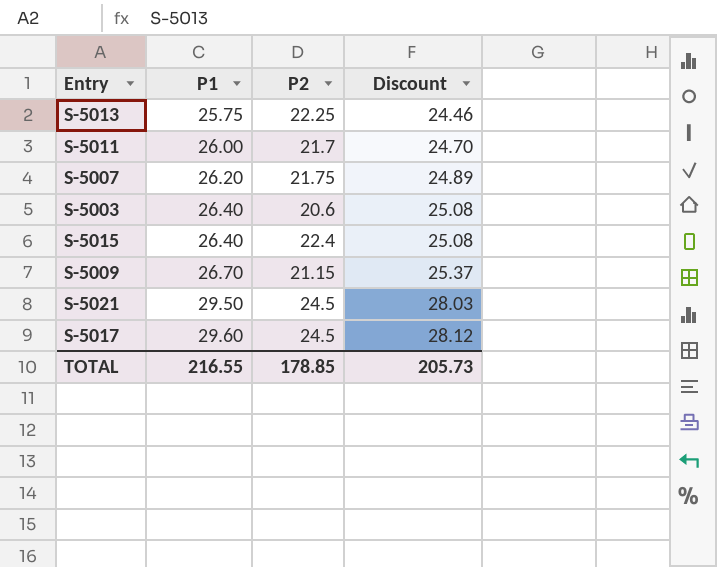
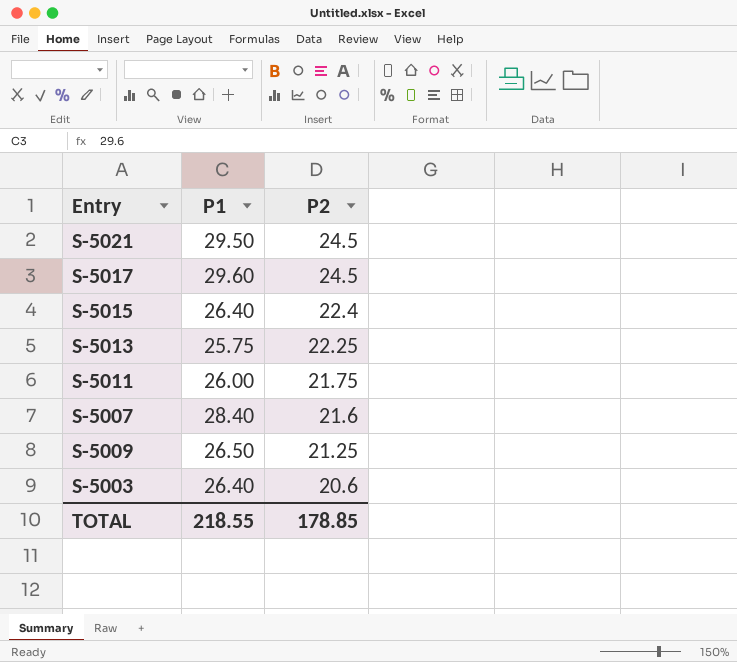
row order: P1 ascending -> P2 descending
column Discount | formula: [P1] * 0.95 -> none
S-5011 | P2: 21.7 -> 21.75
S-5007 | P1: 26.20 -> 28.40
S-5007 | P2: 21.75 -> 21.6
S-5009 | P1: 26.70 -> 26.50
S-5009 | P2: 21.15 -> 21.25
TOTAL | P1: 216.55 -> 218.55

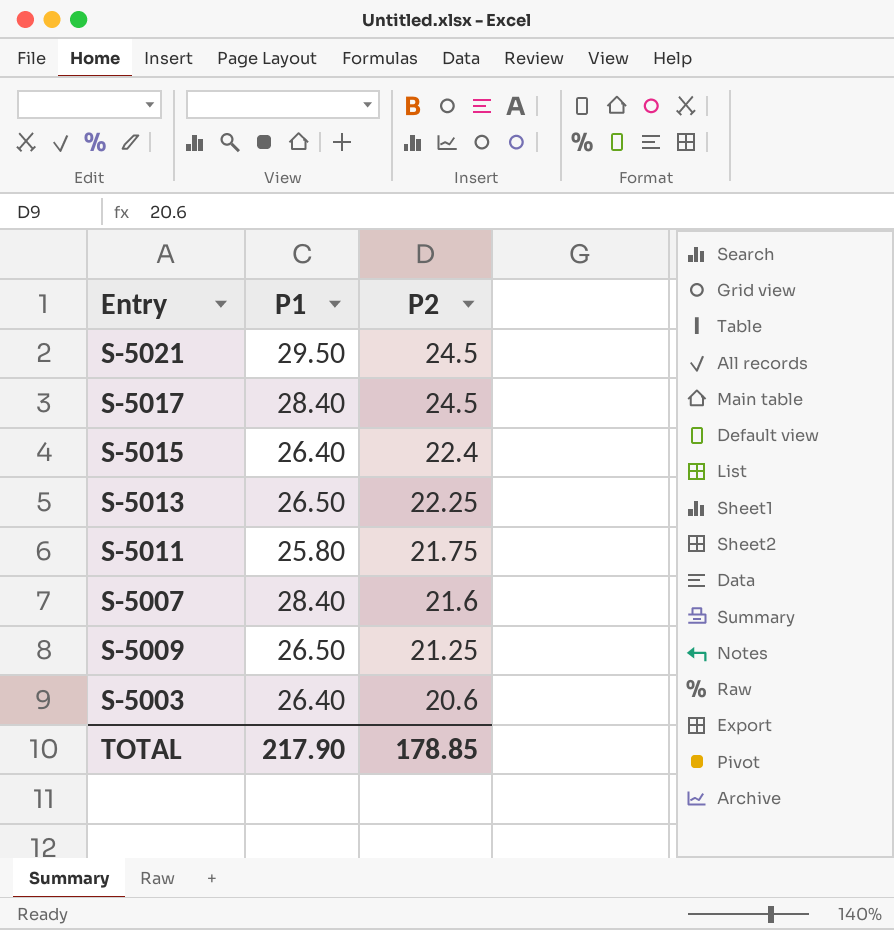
S-5017 | P1: 29.60 -> 28.40
S-5013 | P1: 25.75 -> 26.50
S-5011 | P1: 26.00 -> 25.80
TOTAL | P1: 218.55 -> 217.90

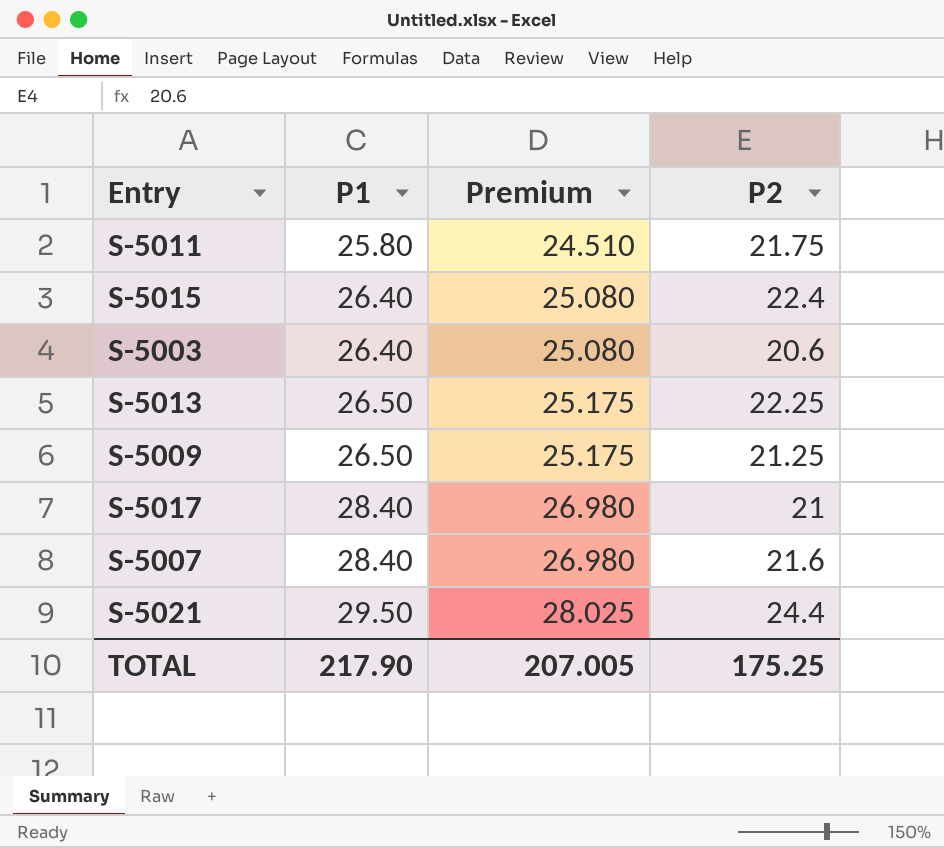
row order: P2 descending -> P1 ascending
column Premium | formula: none -> [P1] * 0.95
S-5017 | P2: 24.5 -> 21
S-5021 | P2: 24.5 -> 24.4
TOTAL | P2: 178.85 -> 175.25

